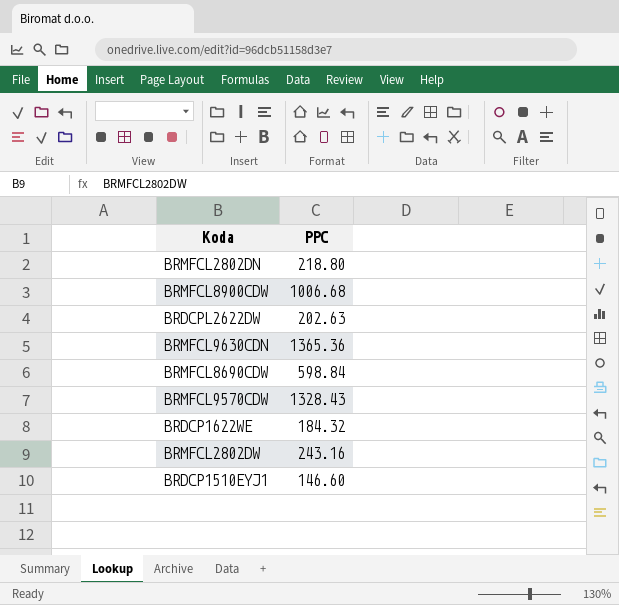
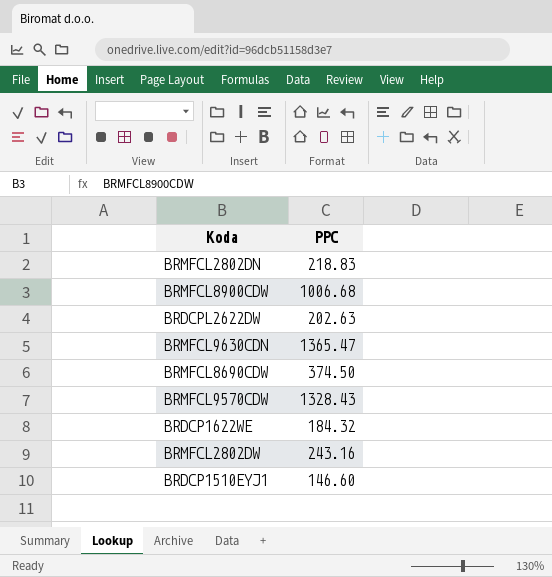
BRMFCL2802DN | PPC: 218.80 -> 218.83
BRMFCL9630CDN | PPC: 1365.36 -> 1365.47
BRMFCL8690CDW | PPC: 598.84 -> 374.50

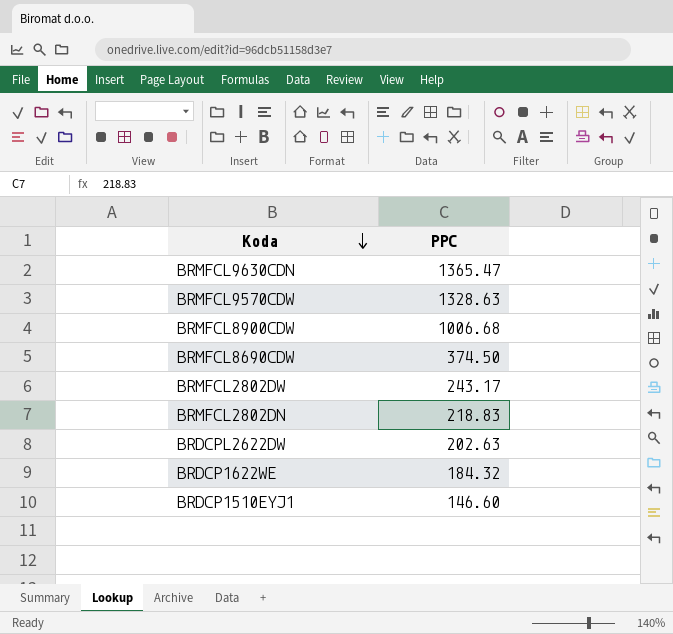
row order: none -> Koda descending
BRMFCL9570CDW | PPC: 1328.43 -> 1328.63
BRMFCL2802DW | PPC: 243.16 -> 243.17

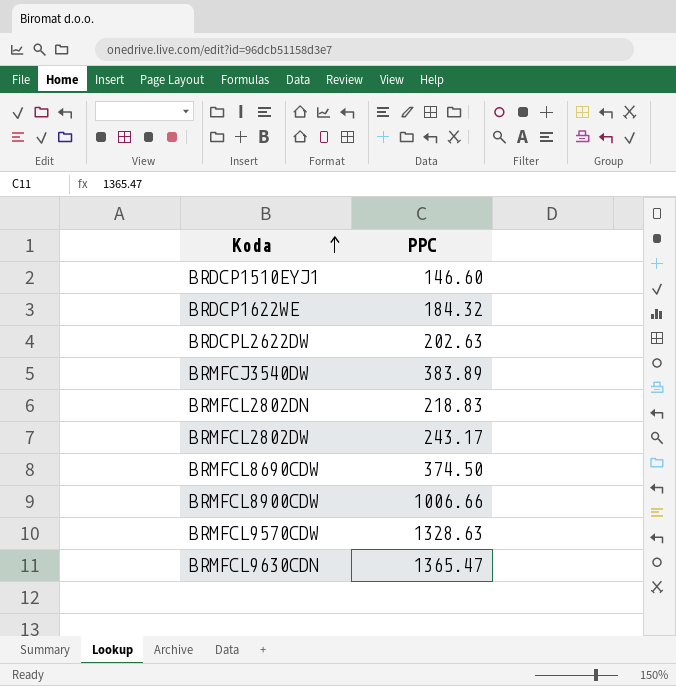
row order: Koda descending -> Koda ascending
row BRMFCJ3540DW: none -> 383.89
BRMFCL8900CDW | PPC: 1006.68 -> 1006.66

